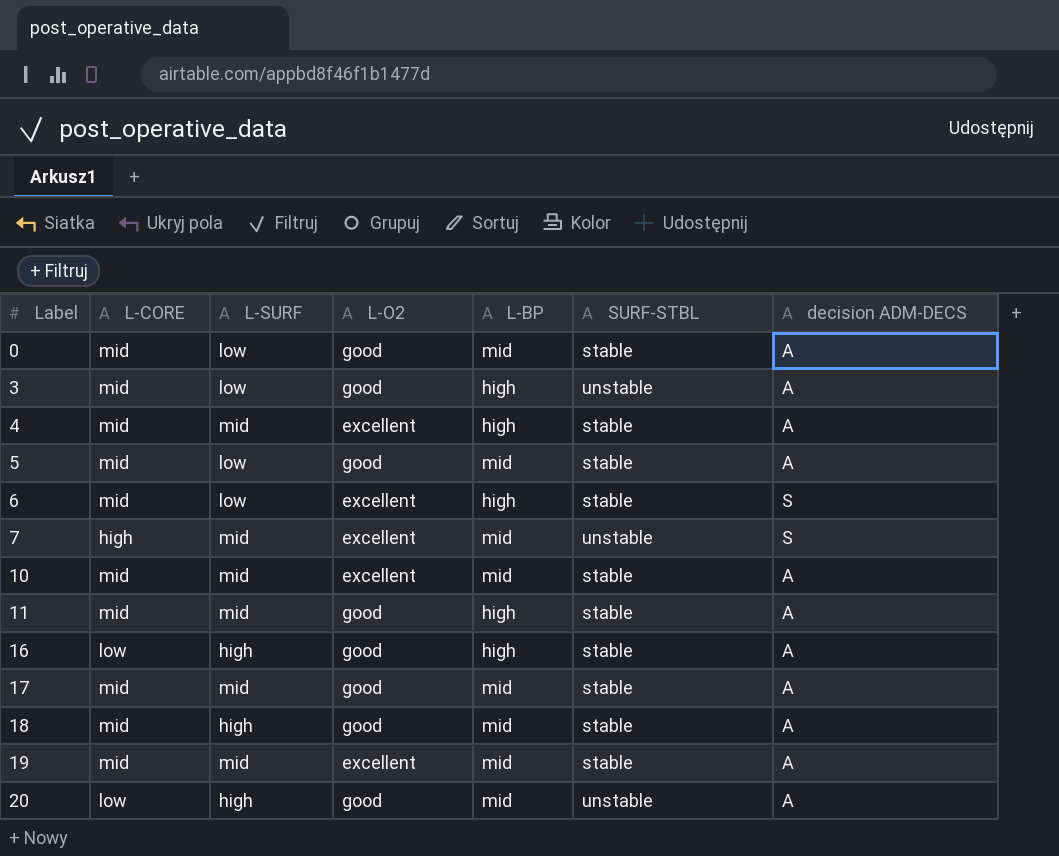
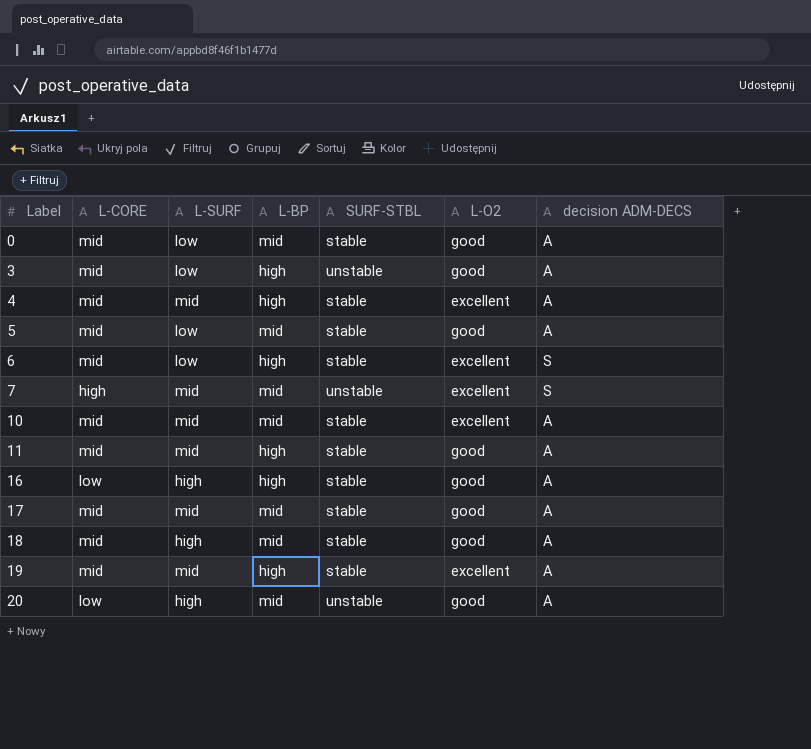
column L-O2 | position: 4 -> 6
19 | L-BP: mid -> high

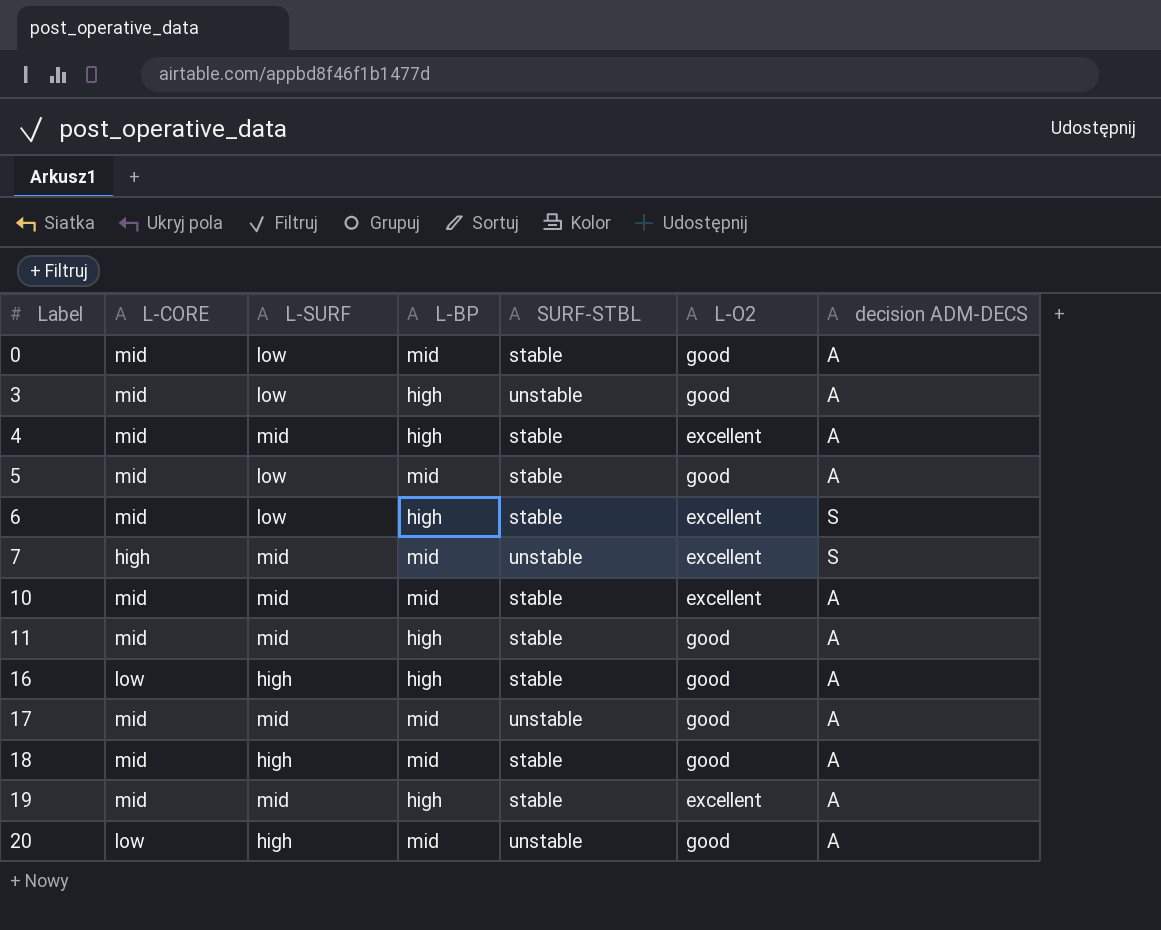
17 | SURF-STBL: stable -> unstable

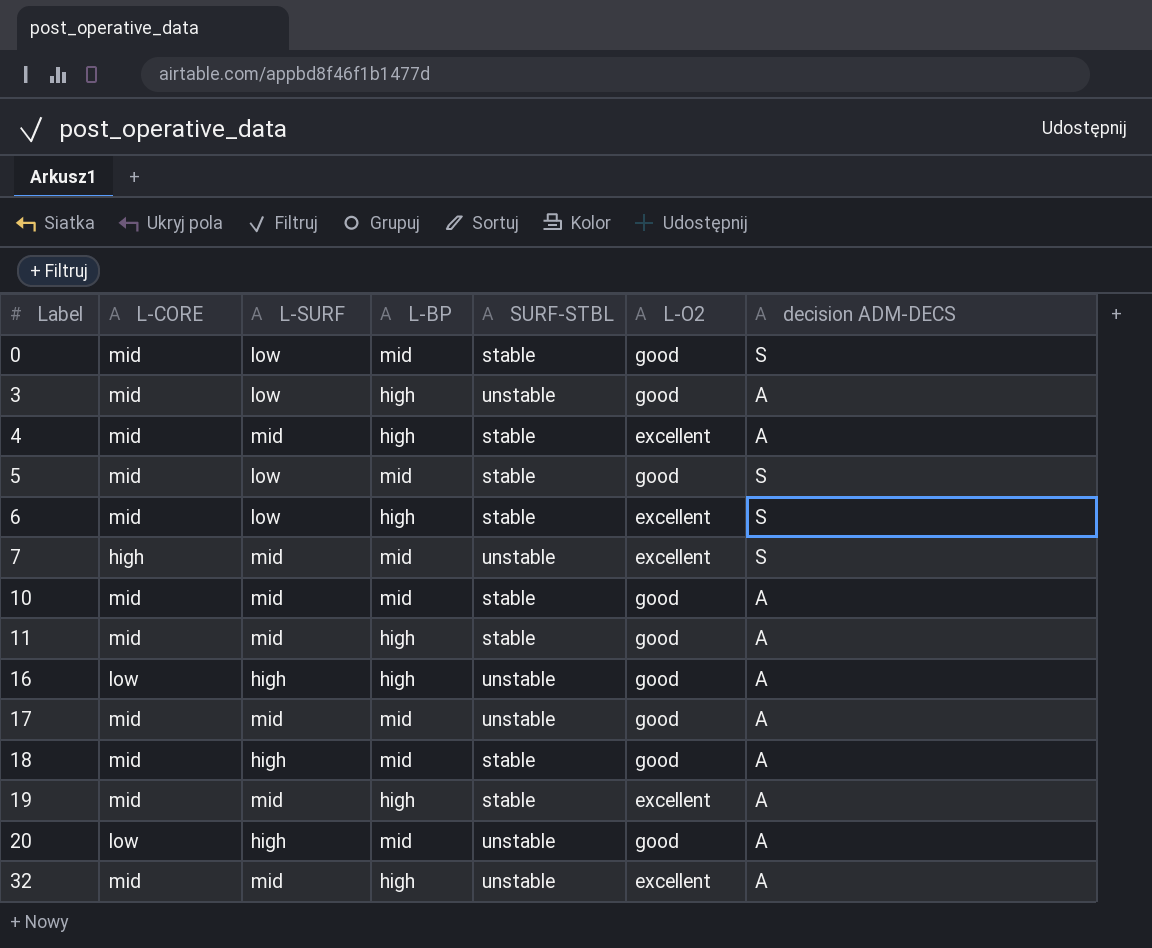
0 | decision ADM-DECS: A -> S
5 | decision ADM-DECS: A -> S
10 | L-O2: excellent -> good
16 | SURF-STBL: stable -> unstable
row 32: none -> mid | mid | high | unstable | excellent | A

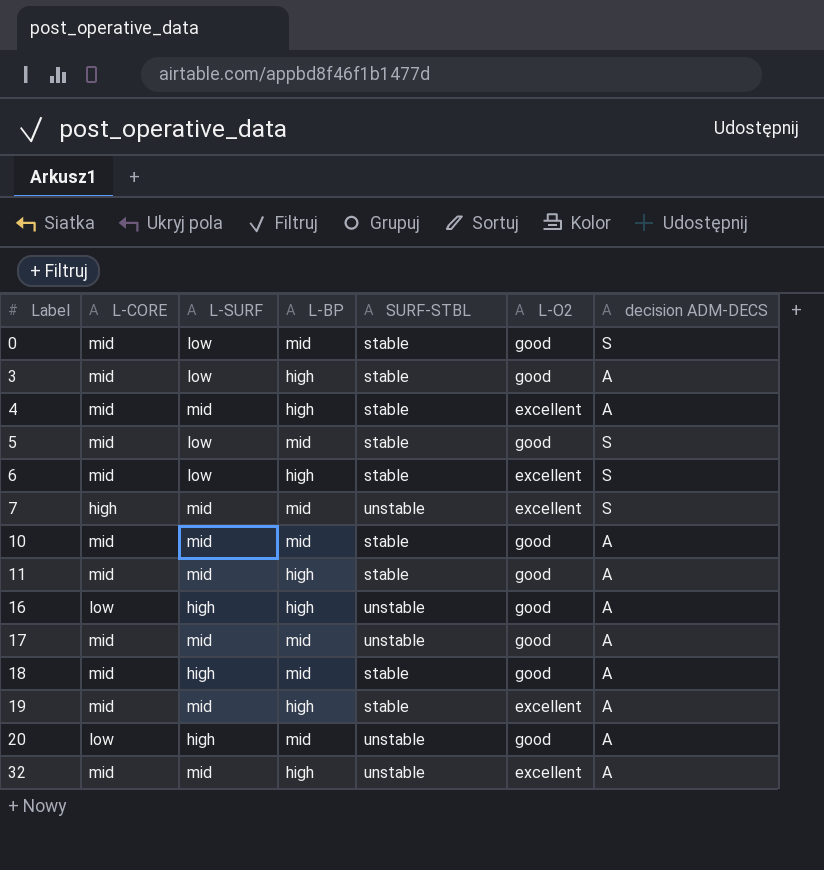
3 | SURF-STBL: unstable -> stable

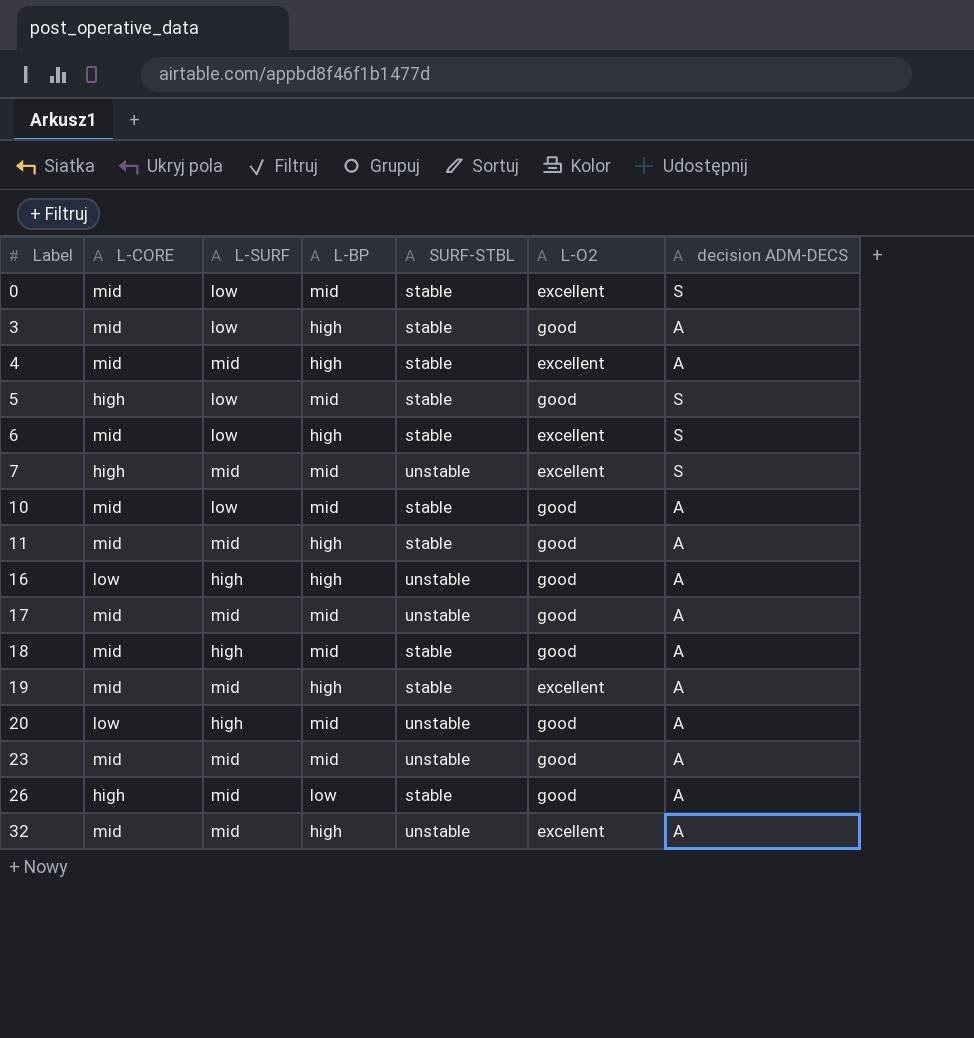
0 | L-O2: good -> excellent
5 | L-CORE: mid -> high
10 | L-SURF: mid -> low
row 23: none -> mid | mid | mid | unstable | good | A
row 26: none -> high | mid | low | stable | good | A

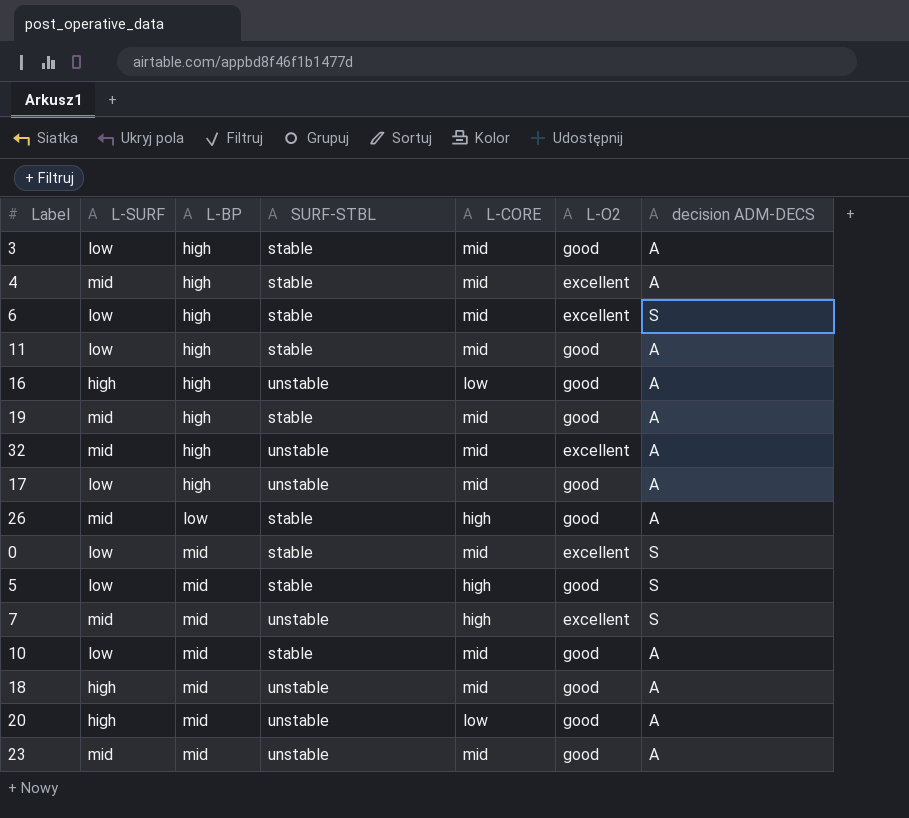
row order: Label ascending -> L-BP ascending
column L-CORE | position: 2 -> 5
11 | L-SURF: mid -> low
19 | L-O2: excellent -> good
17 | L-SURF: mid -> low
17 | L-BP: mid -> high
18 | SURF-STBL: stable -> unstable

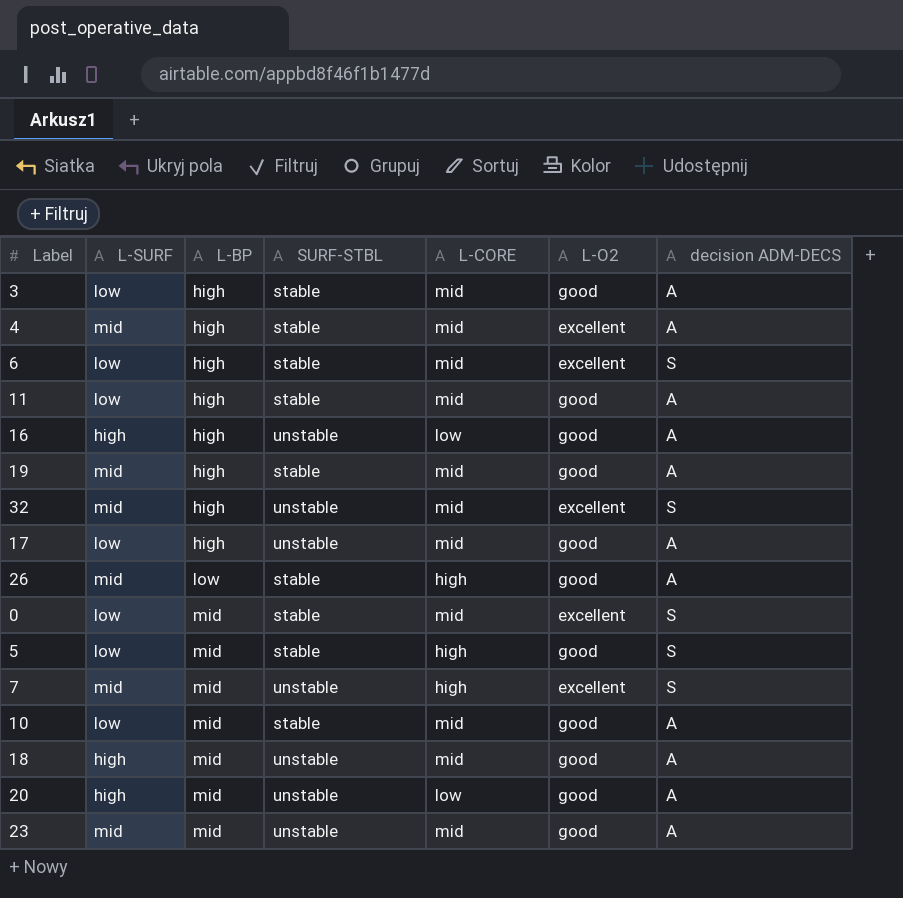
32 | decision ADM-DECS: A -> S

